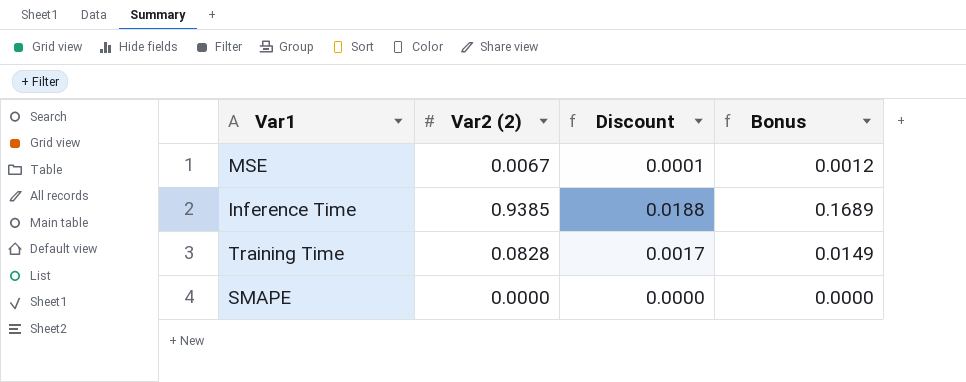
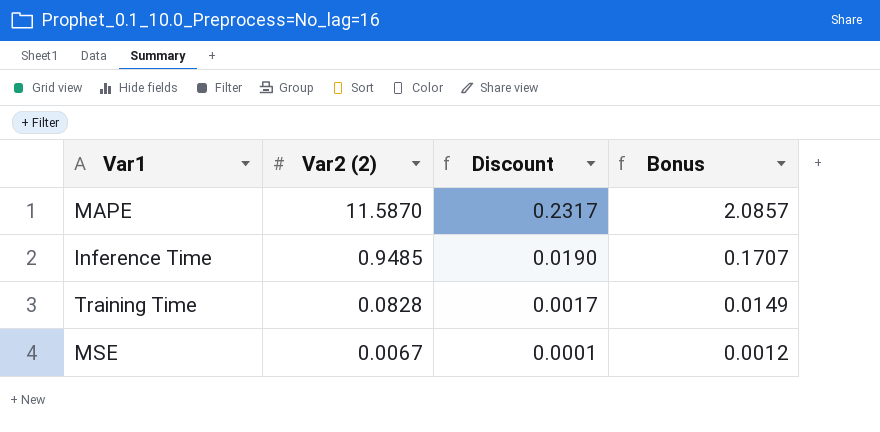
row order: none -> Var2 (2) descending
row SMAPE: 0.0000 | 0.0000 | 0.0000 -> none
row MAPE: none -> 11.5870 | 0.2317 | 2.0857
Inference Time | Var2 (2): 0.9385 -> 0.9485
Inference Time | Discount: 0.0188 -> 0.0190
Inference Time | Bonus: 0.1689 -> 0.1707

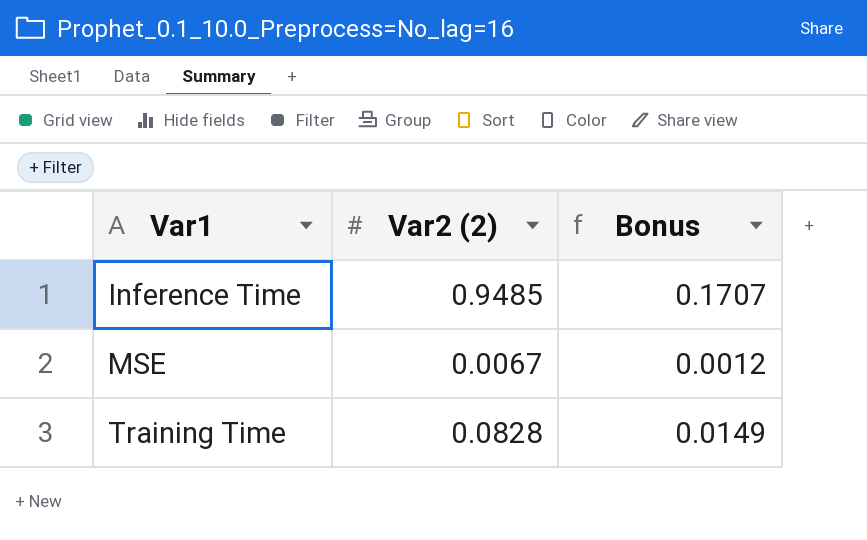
row order: Var2 (2) descending -> Var1 ascending
column Discount | formula: [Var2 (2)] * 0.02 -> none
row MAPE: 11.5870 | 0.2317 | 2.0857 -> none

